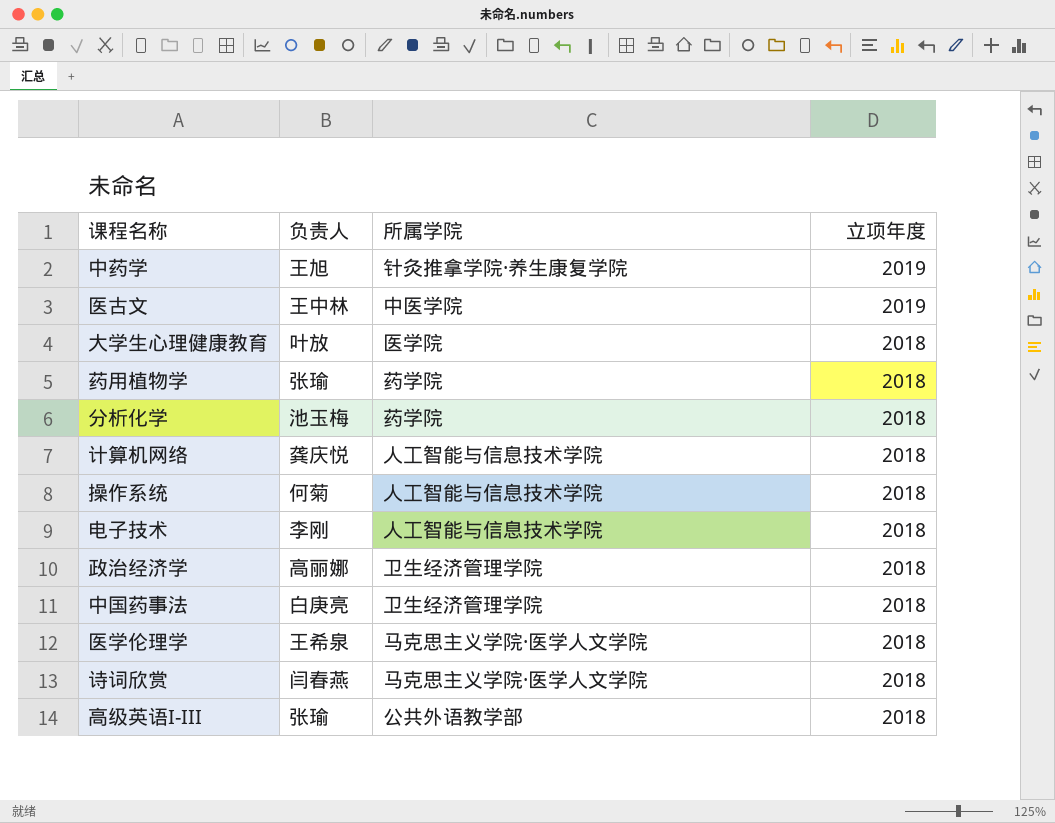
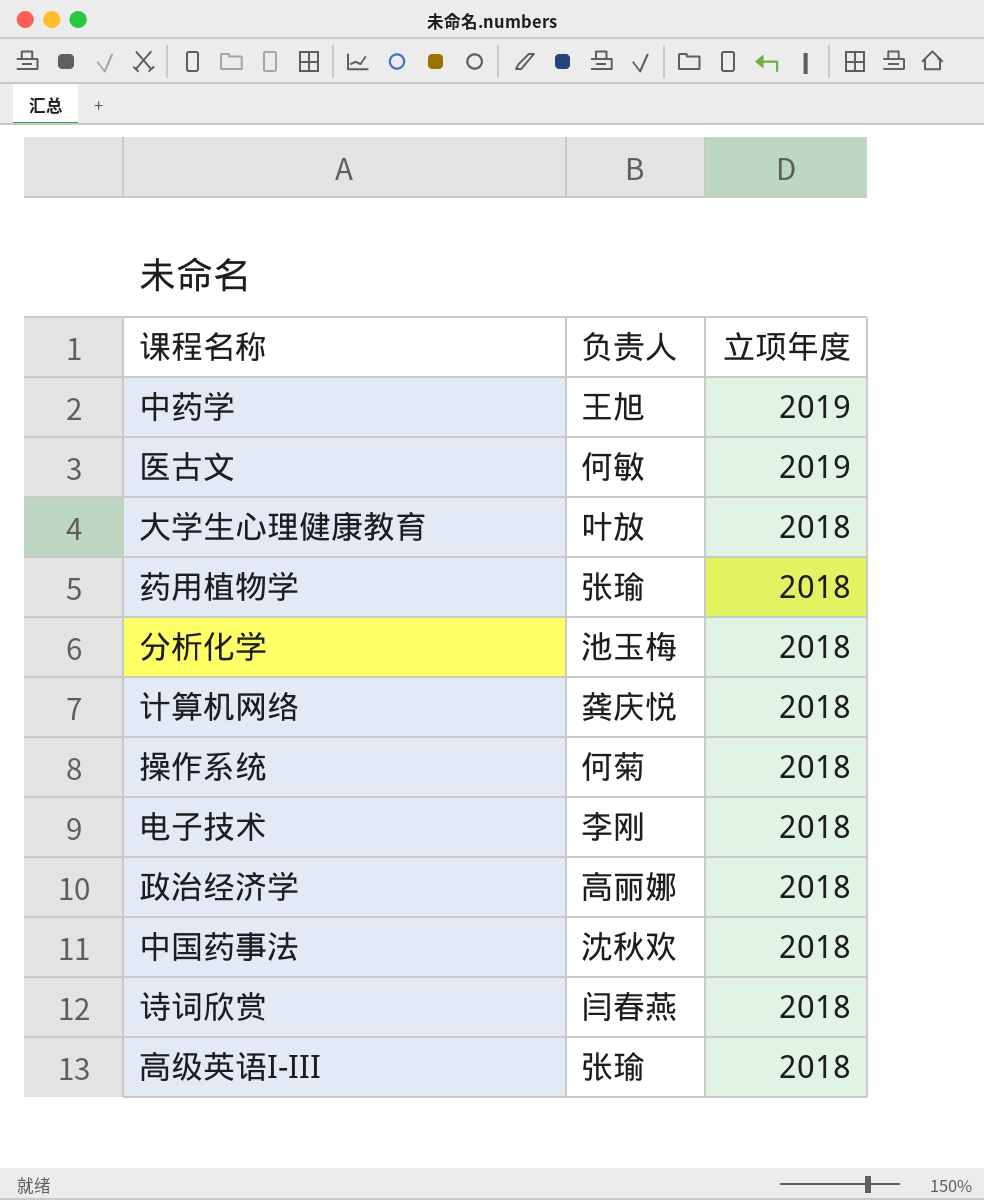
column 所属学院 | position: 3 -> none
row 医学伦理学: 王希泉 | 马克思主义学院·医学人文学院 | 2018 -> none
医古文 | 负责人: 王中林 -> 何敏
中国药事法 | 负责人: 白庚亮 -> 沈秋欢

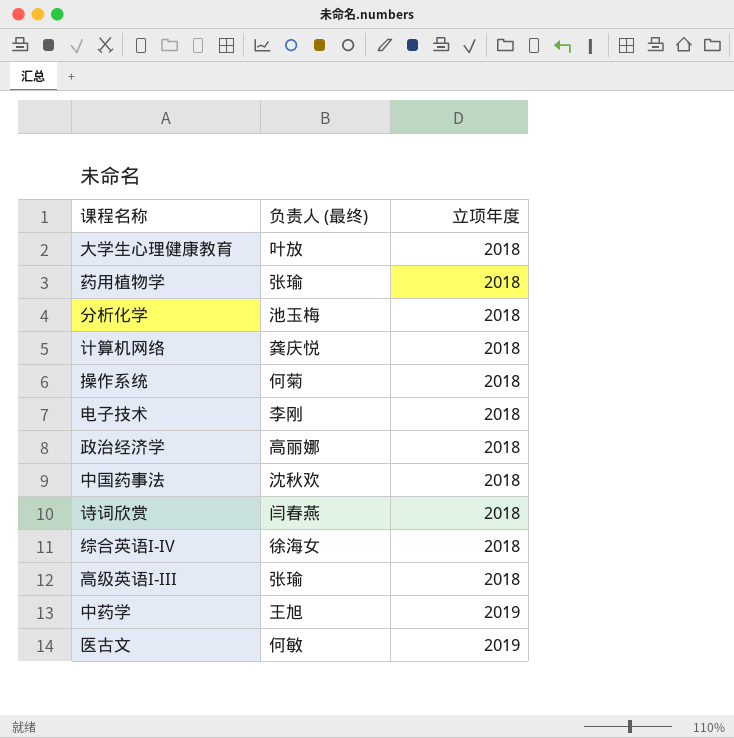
row order: 立项年度 descending -> 立项年度 ascending
column name: 负责人 -> 负责人 (最终)
row 综合英语I-IV: none -> 徐海女 | 2018

